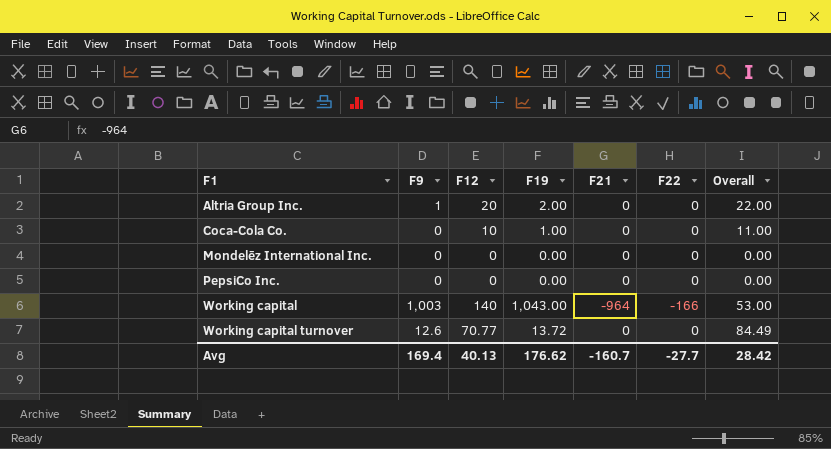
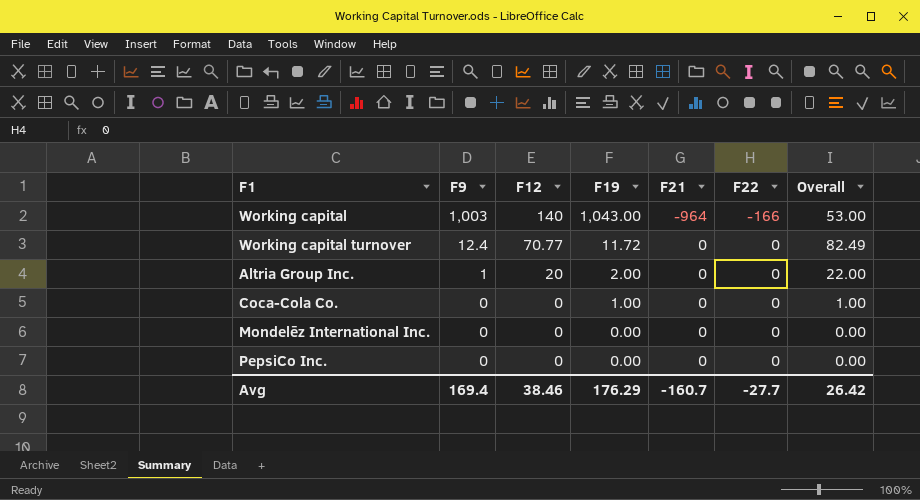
row order: F1 ascending -> F9 descending
Working capital turnover | F9: 12.6 -> 12.4
Working capital turnover | F19: 13.72 -> 11.72
Working capital turnover | Overall: 84.49 -> 82.49
Coca-Cola Co. | F12: 10 -> 0
Coca-Cola Co. | Overall: 11.00 -> 1.00
Avg | F12: 40.13 -> 38.46
Avg | F19: 176.62 -> 176.29
Avg | Overall: 28.42 -> 26.42

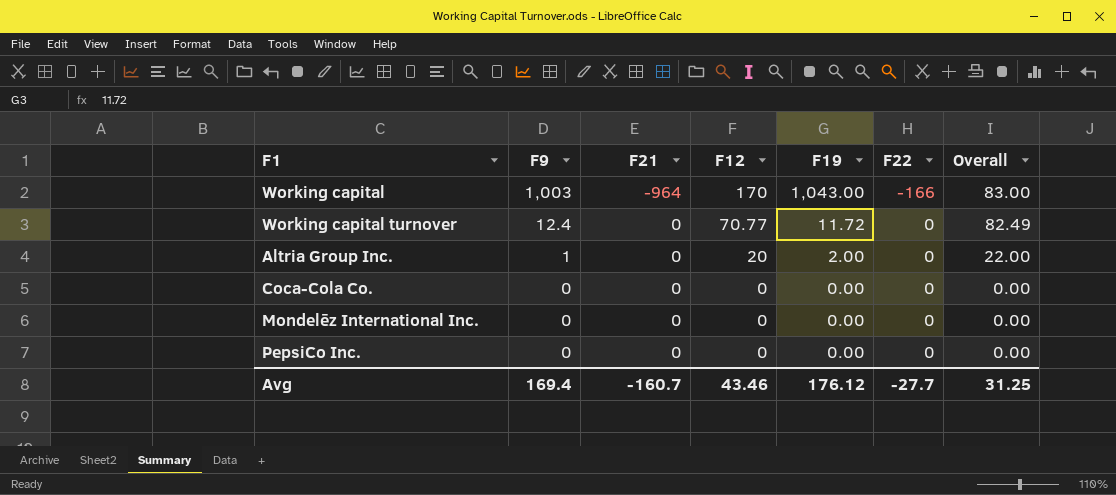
column F21 | position: 5 -> 3
Working capital | F12: 140 -> 170
Working capital | Overall: 53.00 -> 83.00
Coca-Cola Co. | F19: 1.00 -> 0.00
Coca-Cola Co. | Overall: 1.00 -> 0.00
Avg | F12: 38.46 -> 43.46
Avg | F19: 176.29 -> 176.12
Avg | Overall: 26.42 -> 31.25

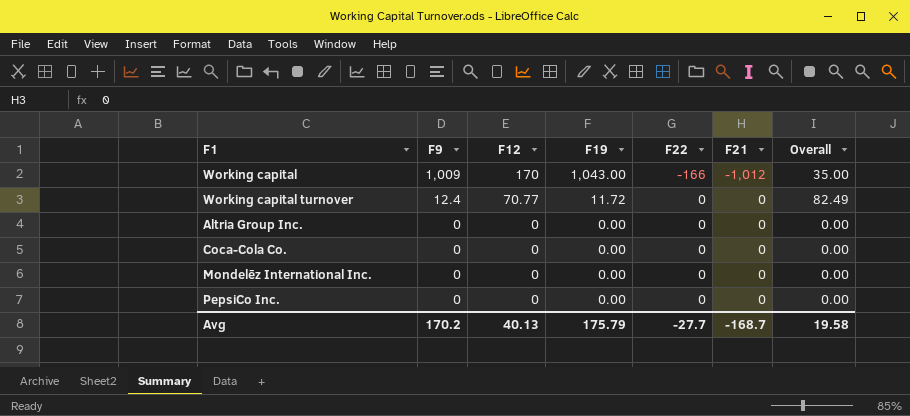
column F21 | position: 3 -> 6
Working capital | F9: 1,003 -> 1,009
Working capital | F21: -964 -> -1,012
Working capital | Overall: 83.00 -> 35.00
Altria Group Inc. | F9: 1 -> 0
Altria Group Inc. | F12: 20 -> 0
Altria Group Inc. | F19: 2.00 -> 0.00
Altria Group Inc. | Overall: 22.00 -> 0.00
Avg | F9: 169.4 -> 170.2
Avg | F12: 43.46 -> 40.13
Avg | F19: 176.12 -> 175.79
Avg | F21: -160.7 -> -168.7
Avg | Overall: 31.25 -> 19.58

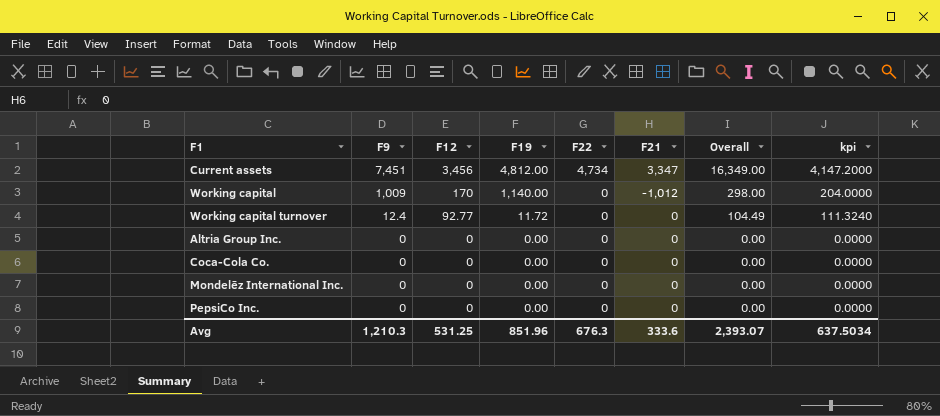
column kpi | formula: none -> [F12] * 1.2
row Current assets: none -> 7,451 | 3,456 | 4,812.00 | 4,734 | 3,347 | 16,349.00 | 4,147.2000
Working capital | F19: 1,043.00 -> 1,140.00
Working capital | F22: -166 -> 0
Working capital | Overall: 35.00 -> 298.00
Working capital turnover | F12: 70.77 -> 92.77
Working capital turnover | Overall: 82.49 -> 104.49
Avg | F9: 170.2 -> 1,210.3
Avg | F12: 40.13 -> 531.25
Avg | F19: 175.79 -> 851.96
Avg | F22: -27.7 -> 676.3
Avg | F21: -168.7 -> 333.6
Avg | Overall: 19.58 -> 2,393.07

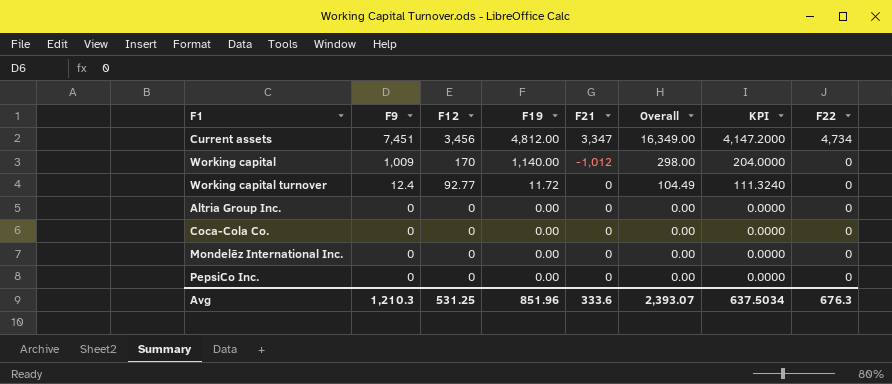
column name: kpi -> KPI
column F22 | position: 5 -> 8

